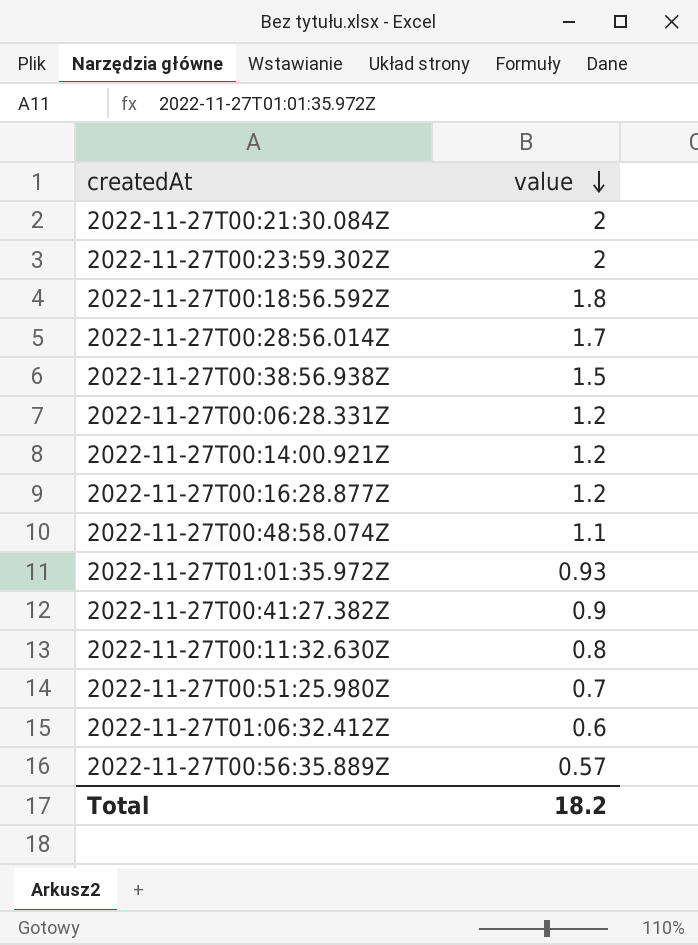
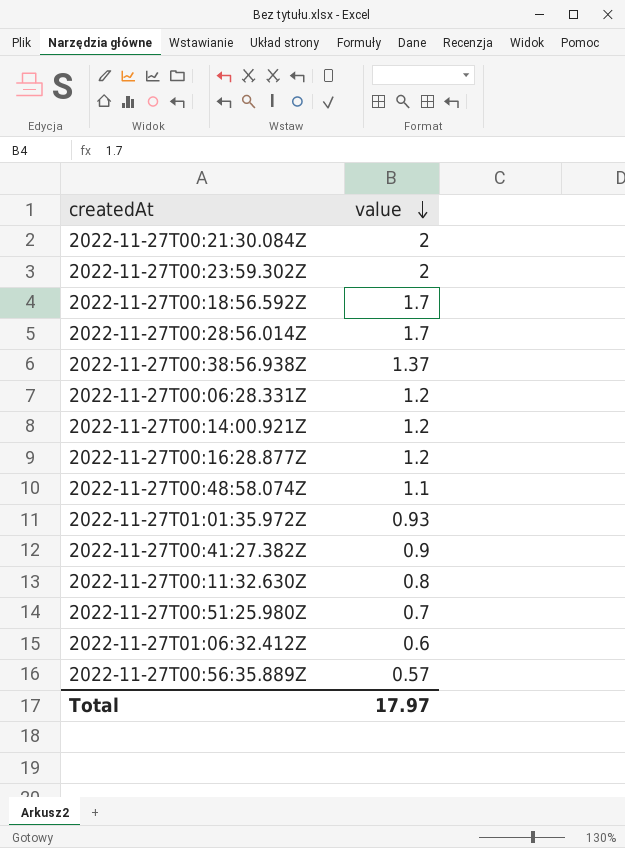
2022-11-27T00:18:56.592Z | value: 1.8 -> 1.7
2022-11-27T00:38:56.938Z | value: 1.5 -> 1.37
Total | value: 18.2 -> 17.97

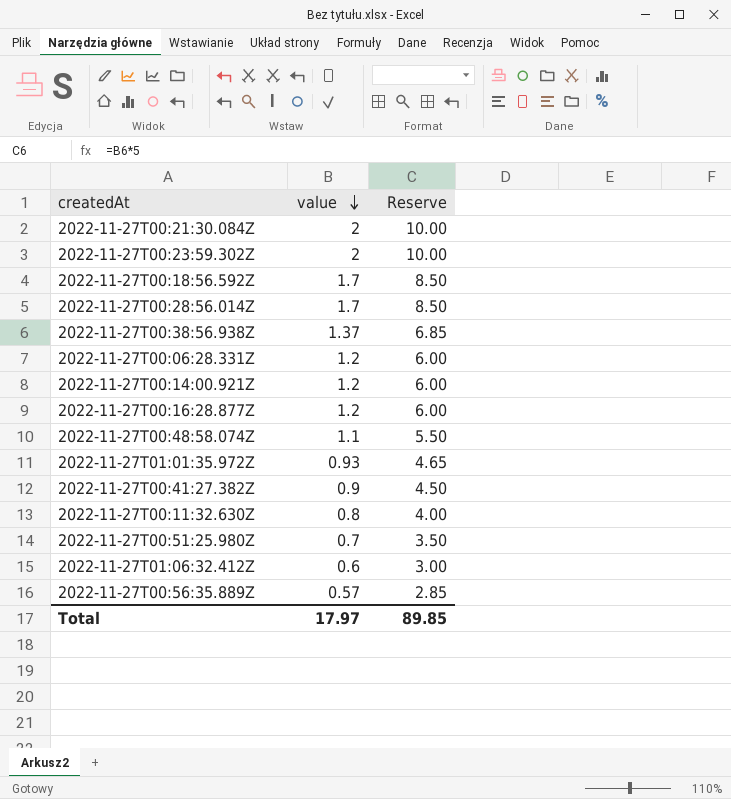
column Reserve | formula: none -> [value] * 5

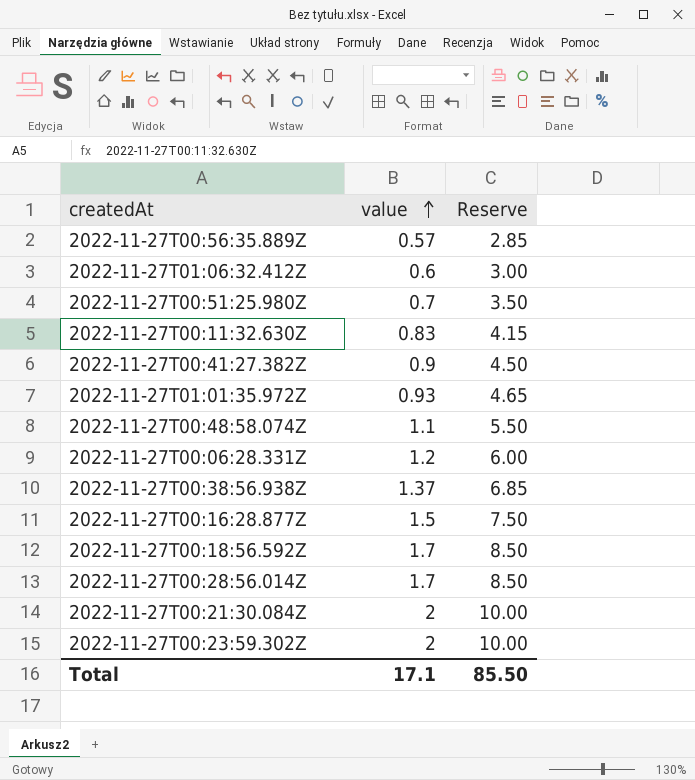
row order: value descending -> value ascending
row 2022-11-27T00:14:00.921Z: 1.2 | 6.00 -> none
2022-11-27T00:11:32.630Z | value: 0.8 -> 0.83
2022-11-27T00:11:32.630Z | Reserve: 4.00 -> 4.15
2022-11-27T00:16:28.877Z | value: 1.2 -> 1.5
2022-11-27T00:16:28.877Z | Reserve: 6.00 -> 7.50
Total | value: 17.97 -> 17.1
Total | Reserve: 89.85 -> 85.50

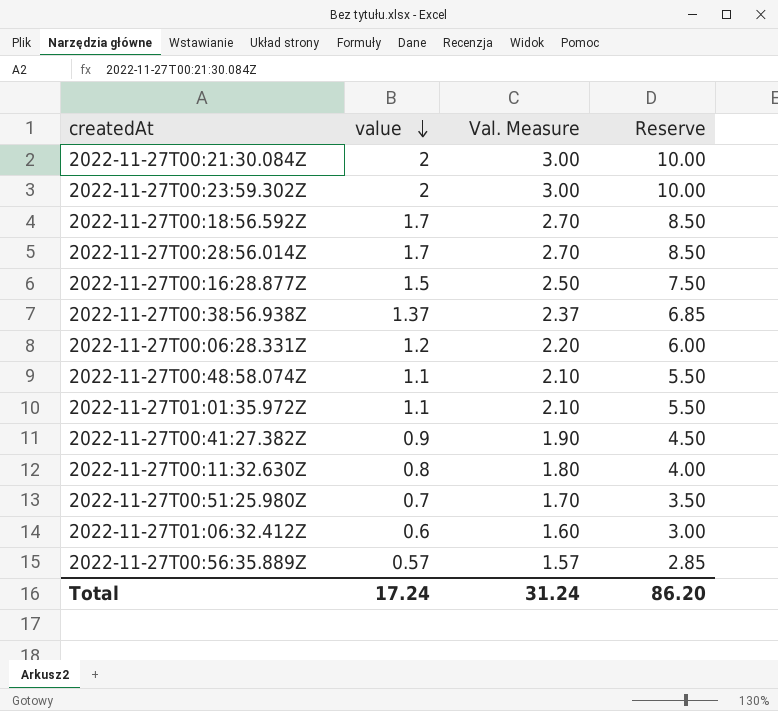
row order: value ascending -> value descending
column Val. Measure | formula: none -> [value] + 1
2022-11-27T01:01:35.972Z | value: 0.93 -> 1.1
2022-11-27T01:01:35.972Z | Reserve: 4.65 -> 5.50
2022-11-27T00:11:32.630Z | value: 0.83 -> 0.8
2022-11-27T00:11:32.630Z | Reserve: 4.15 -> 4.00
Total | value: 17.1 -> 17.24
Total | Reserve: 85.50 -> 86.20

